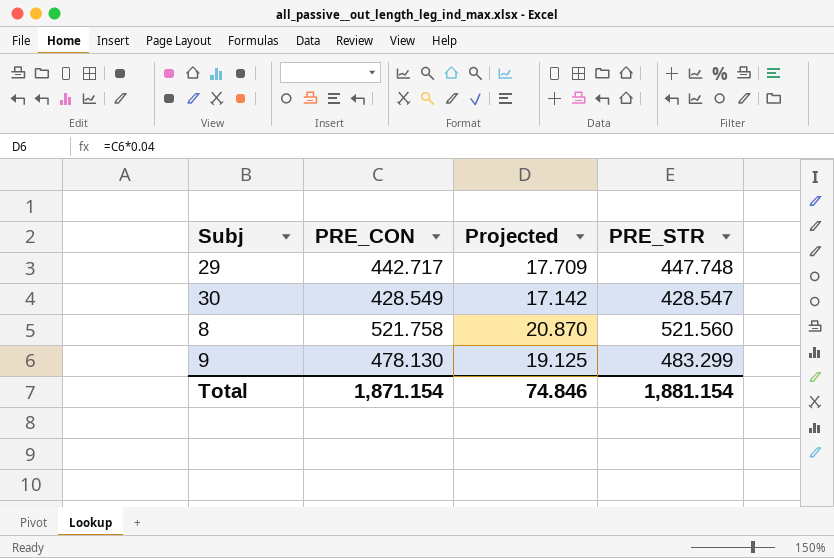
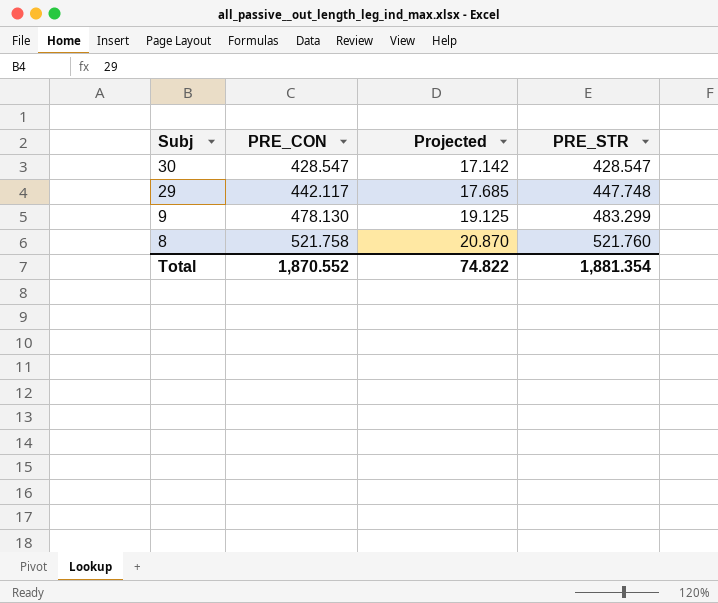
row order: none -> Subj descending
30 | PRE_CON: 428.549 -> 428.547
29 | PRE_CON: 442.717 -> 442.117
29 | Projected: 17.709 -> 17.685
8 | PRE_STR: 521.560 -> 521.760
Total | PRE_CON: 1,871.154 -> 1,870.552
Total | Projected: 74.846 -> 74.822
Total | PRE_STR: 1,881.154 -> 1,881.354

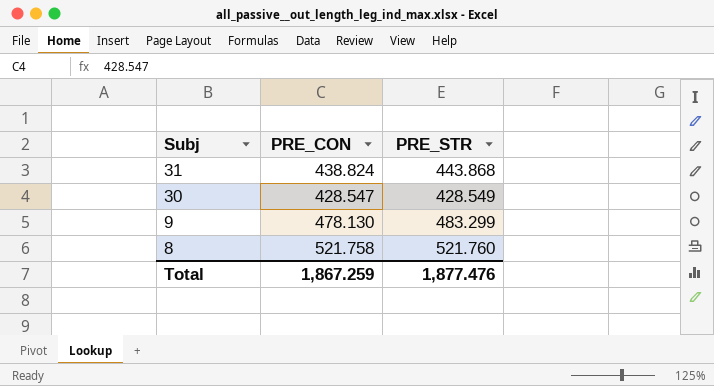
column Projected | formula: [PRE_CON] * 0.04 -> none
row 29: 442.117 | 17.685 | 447.748 -> none
row 31: none -> 438.824 | 443.868
30 | PRE_STR: 428.547 -> 428.549
Total | PRE_CON: 1,870.552 -> 1,867.259
Total | PRE_STR: 1,881.354 -> 1,877.476

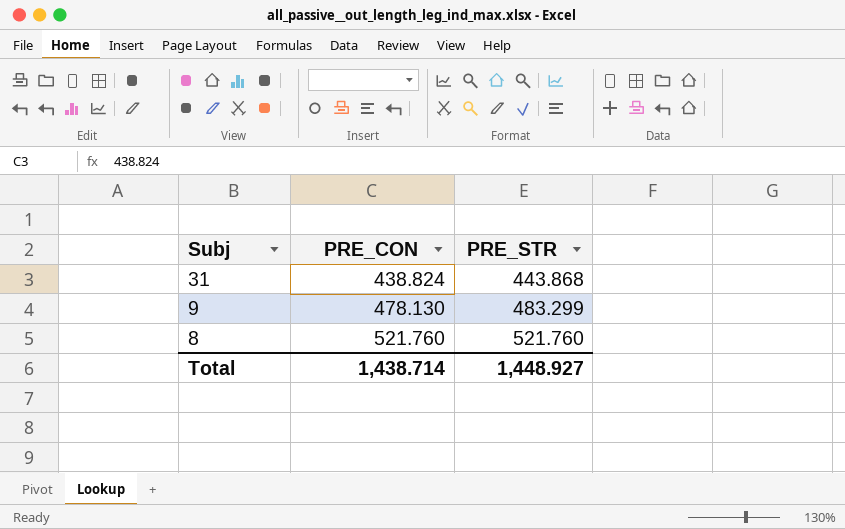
row 30: 428.547 | 428.549 -> none
8 | PRE_CON: 521.758 -> 521.760
Total | PRE_CON: 1,867.259 -> 1,438.714
Total | PRE_STR: 1,877.476 -> 1,448.927

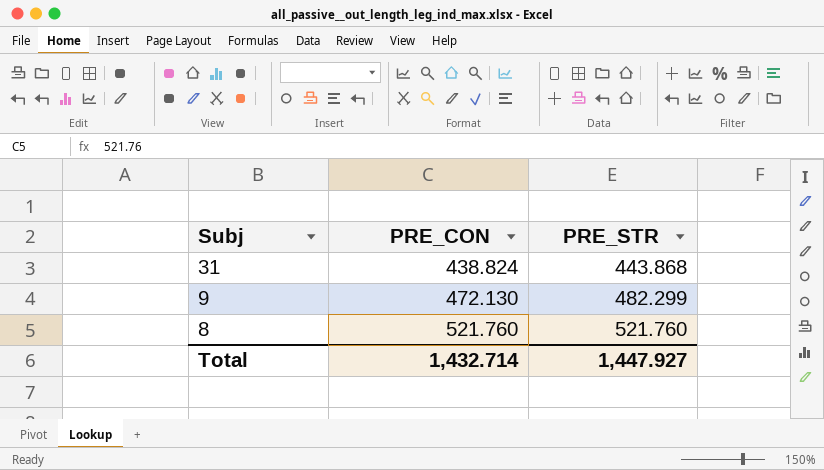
9 | PRE_CON: 478.130 -> 472.130
9 | PRE_STR: 483.299 -> 482.299
Total | PRE_CON: 1,438.714 -> 1,432.714
Total | PRE_STR: 1,448.927 -> 1,447.927

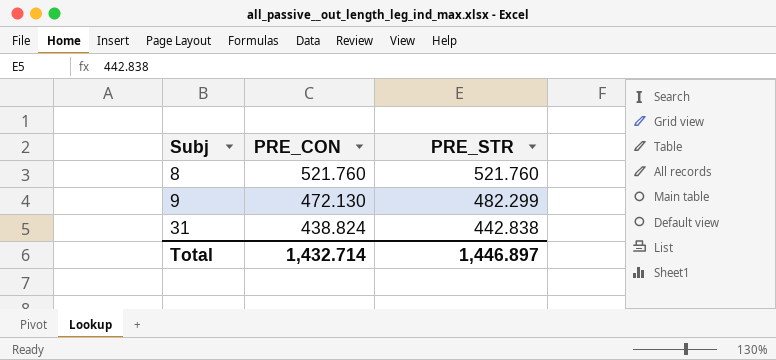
row order: Subj descending -> Subj ascending
31 | PRE_STR: 443.868 -> 442.838
Total | PRE_STR: 1,447.927 -> 1,446.897

